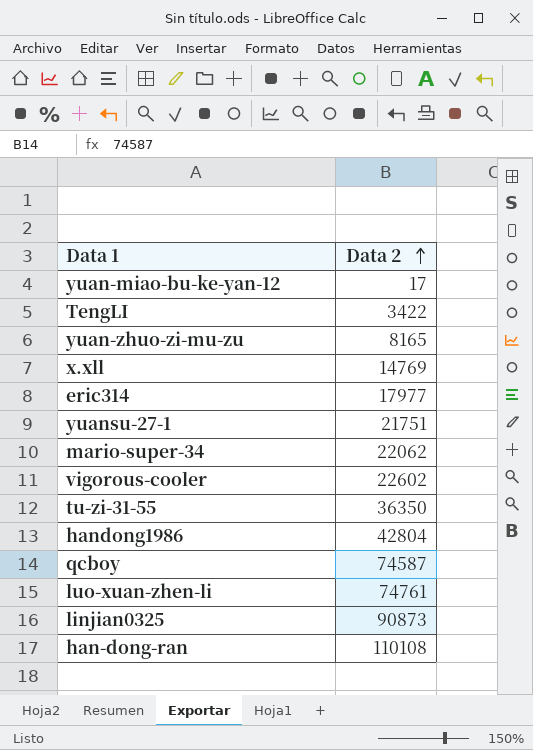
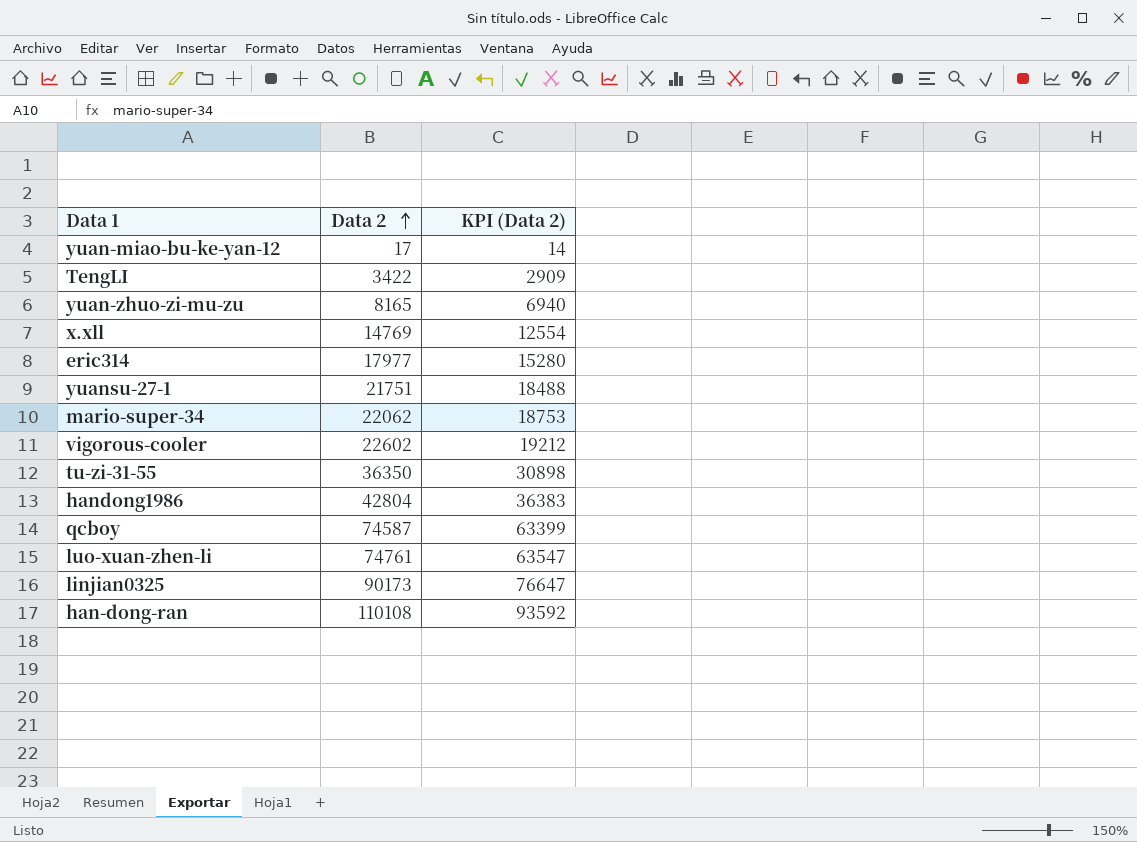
column KPI (Data 2) | formula: none -> [Data 2] * 0.85
linjian0325 | Data 2: 90873 -> 90173

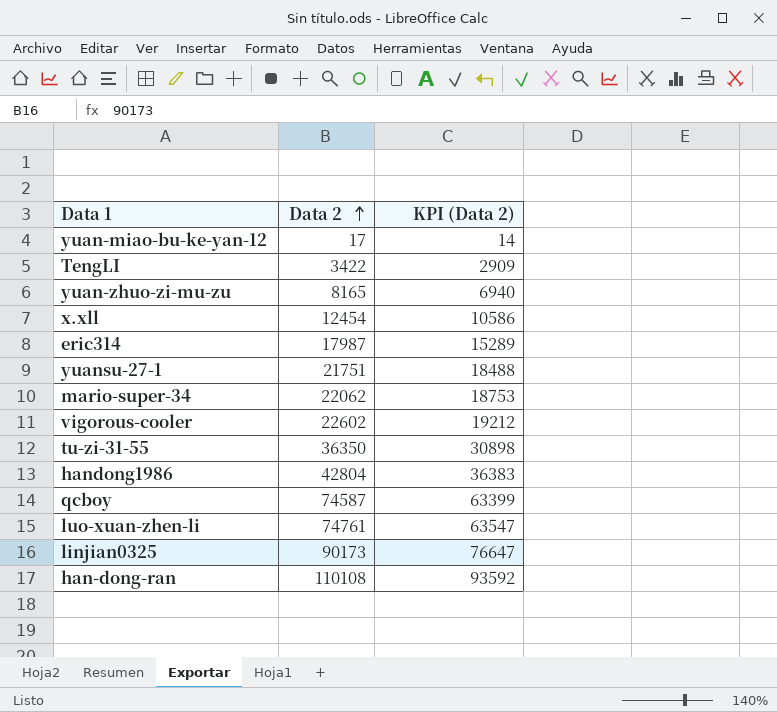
x.xll | Data 2: 14769 -> 12454
x.xll | KPI (Data 2): 12554 -> 10586
eric314 | Data 2: 17977 -> 17987
eric314 | KPI (Data 2): 15280 -> 15289

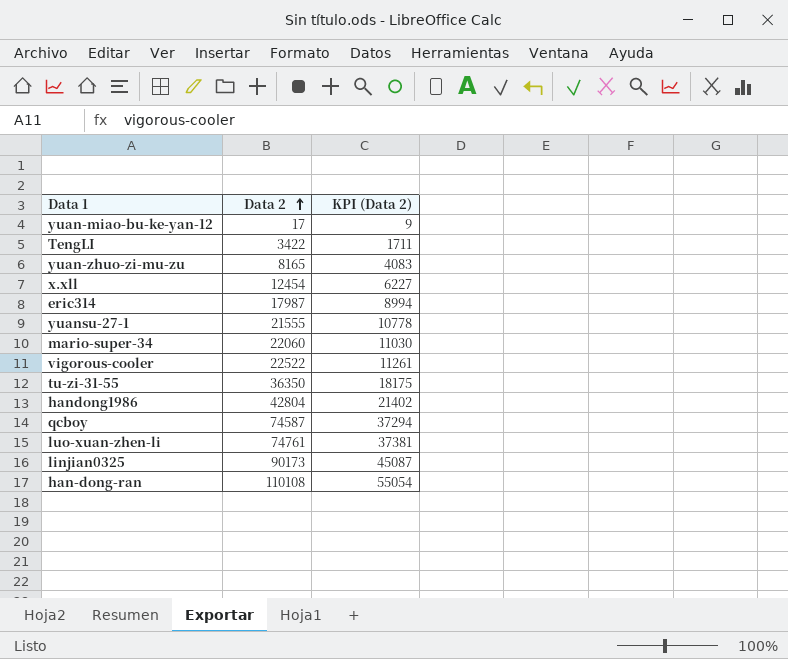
column KPI (Data 2) | formula: [Data 2] * 0.85 -> [Data 2] * 0.5
yuansu-27-1 | Data 2: 21751 -> 21555
mario-super-34 | Data 2: 22062 -> 22060
vigorous-cooler | Data 2: 22602 -> 22522

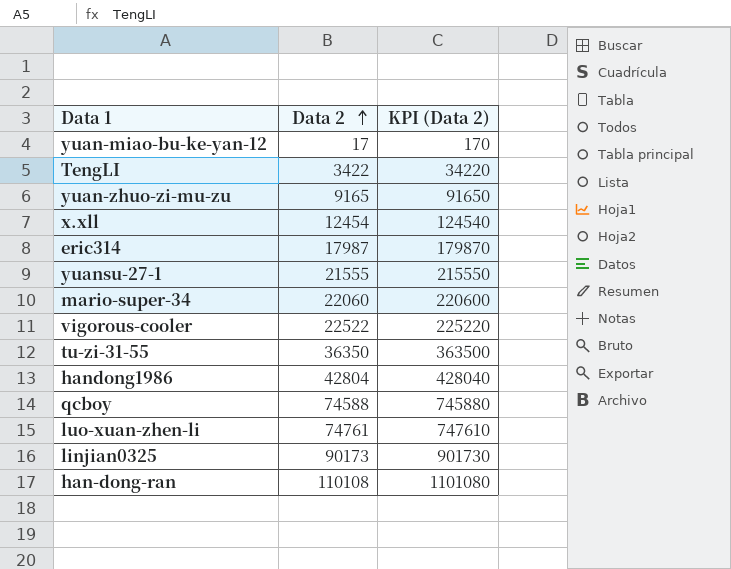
column KPI (Data 2) | formula: [Data 2] * 0.5 -> [Data 2] * 10
yuan-zhuo-zi-mu-zu | Data 2: 8165 -> 9165
qcboy | Data 2: 74587 -> 74588

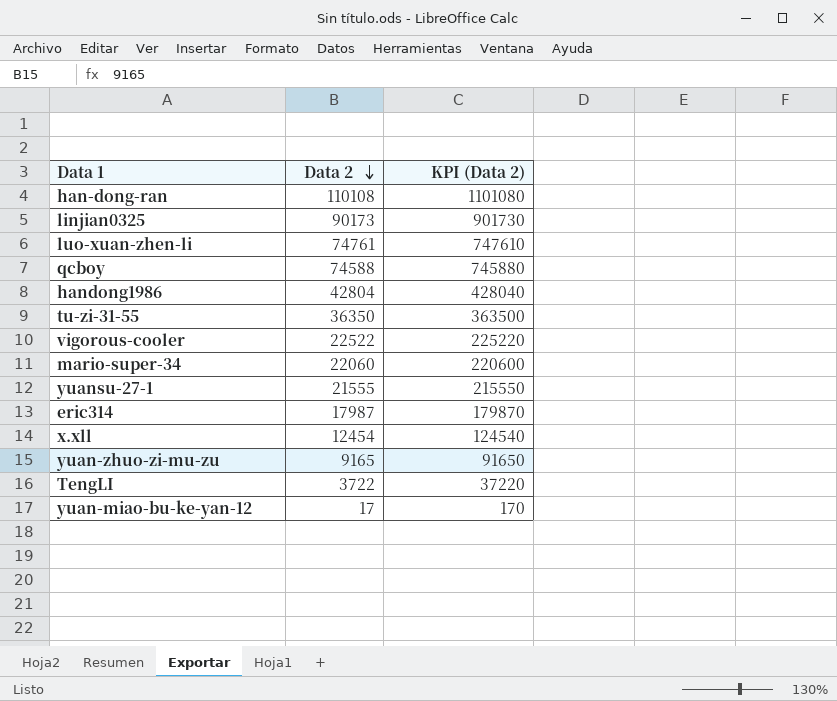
row order: Data 2 ascending -> Data 2 descending
TengLI | Data 2: 3422 -> 3722
TengLI | KPI (Data 2): 34220 -> 37220

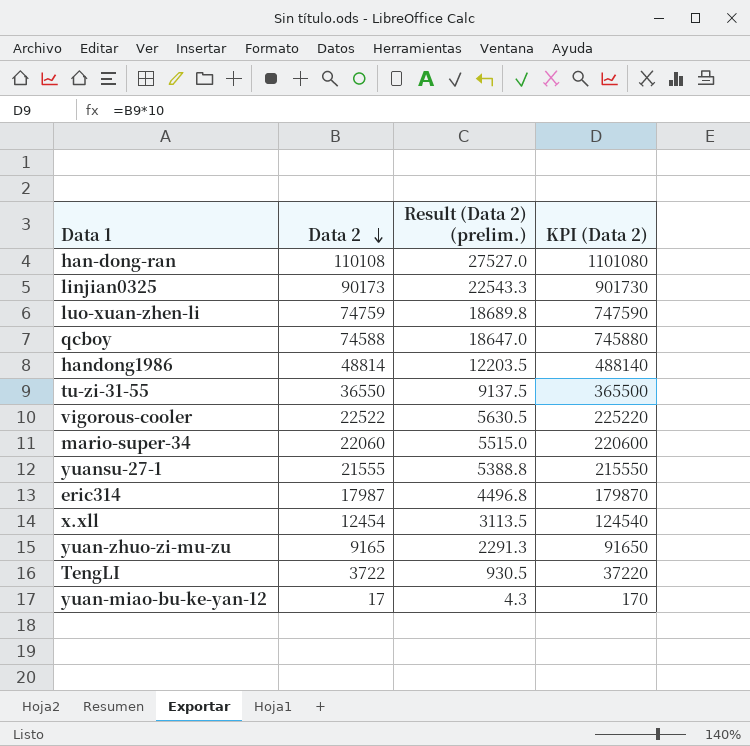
column Result (Data 2) (prelim.) | formula: none -> [Data 2] * 0.25
luo-xuan-zhen-li | Data 2: 74761 -> 74759
luo-xuan-zhen-li | KPI (Data 2): 747610 -> 747590
handong1986 | Data 2: 42804 -> 48814
handong1986 | KPI (Data 2): 428040 -> 488140
tu-zi-31-55 | Data 2: 36350 -> 36550
tu-zi-31-55 | KPI (Data 2): 363500 -> 365500

